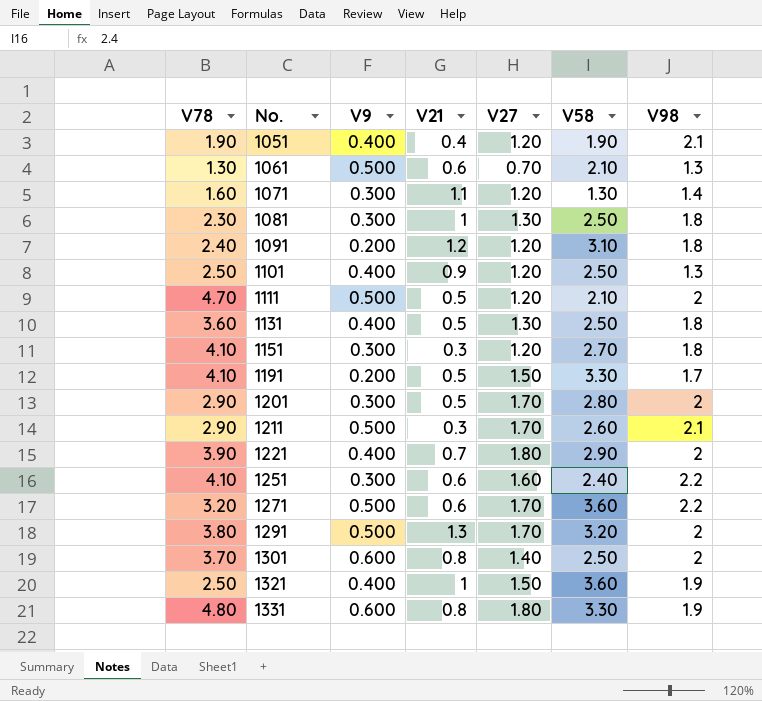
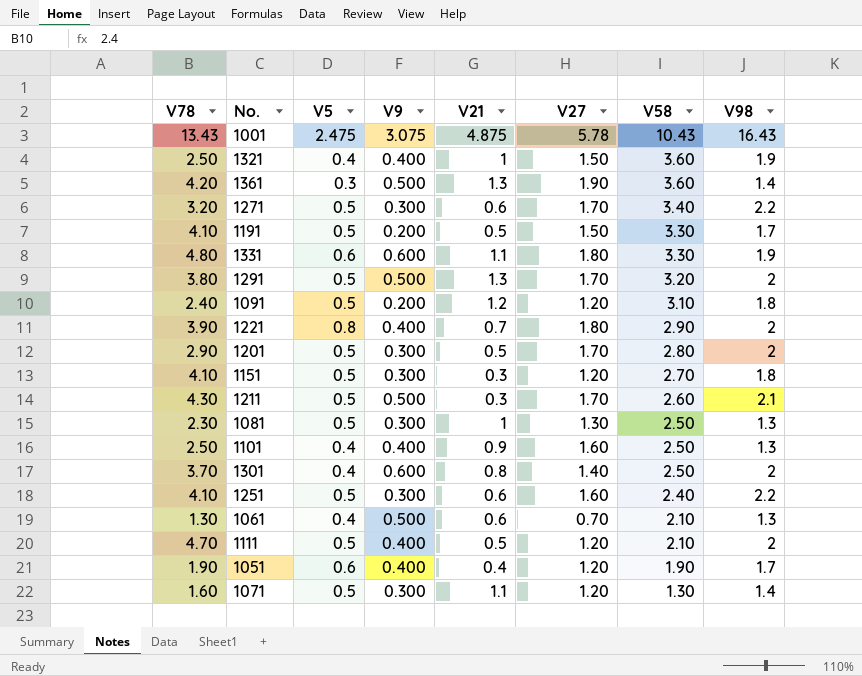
row order: No. ascending -> V58 descending
column V5 | position: none -> 3
row 1131: 3.60 | 0.400 | 0.5 | 1.30 | 2.50 | 1.8 -> none
row 1001: none -> 13.43 | 2.475 | 3.075 | 4.875 | 5.78 | 10.43 | 16.43
row 1361: none -> 4.20 | 0.3 | 0.500 | 1.3 | 1.90 | 3.60 | 1.4
1271 | V9: 0.500 -> 0.300
1271 | V58: 3.60 -> 3.40
1331 | V21: 0.8 -> 1.1
1211 | V78: 2.90 -> 4.30
1081 | V98: 1.8 -> 1.3
1101 | V27: 1.20 -> 1.60
1111 | V9: 0.500 -> 0.400
1051 | V98: 2.1 -> 1.7

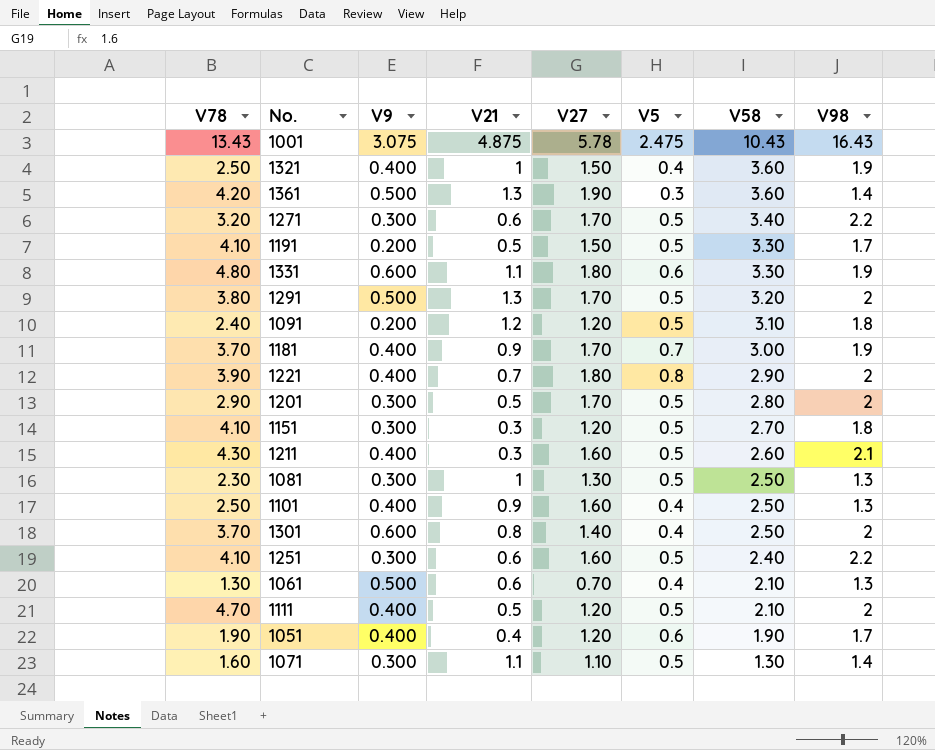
column V5 | position: 3 -> 6
row 1181: none -> 3.70 | 0.400 | 0.9 | 1.70 | 0.7 | 3.00 | 1.9
1211 | V9: 0.500 -> 0.400
1211 | V27: 1.70 -> 1.60
1071 | V27: 1.20 -> 1.10

